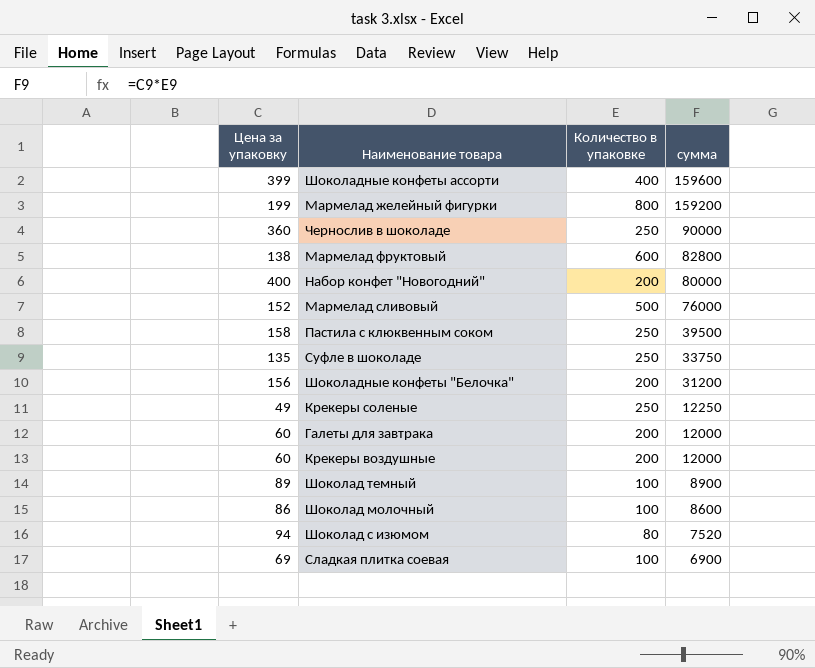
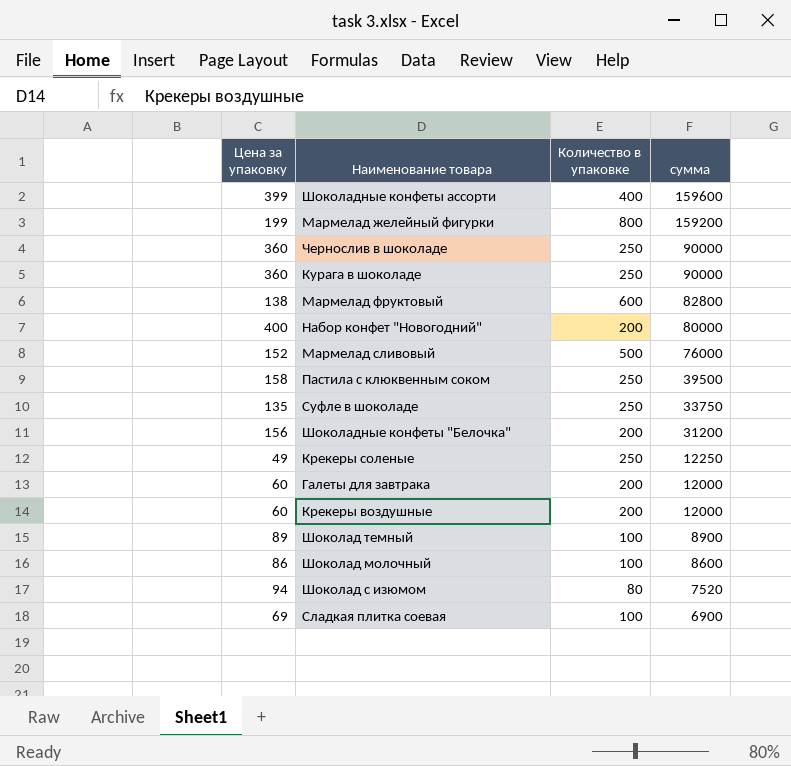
row Курага в шоколаде: none -> 360 | 250 | 90000

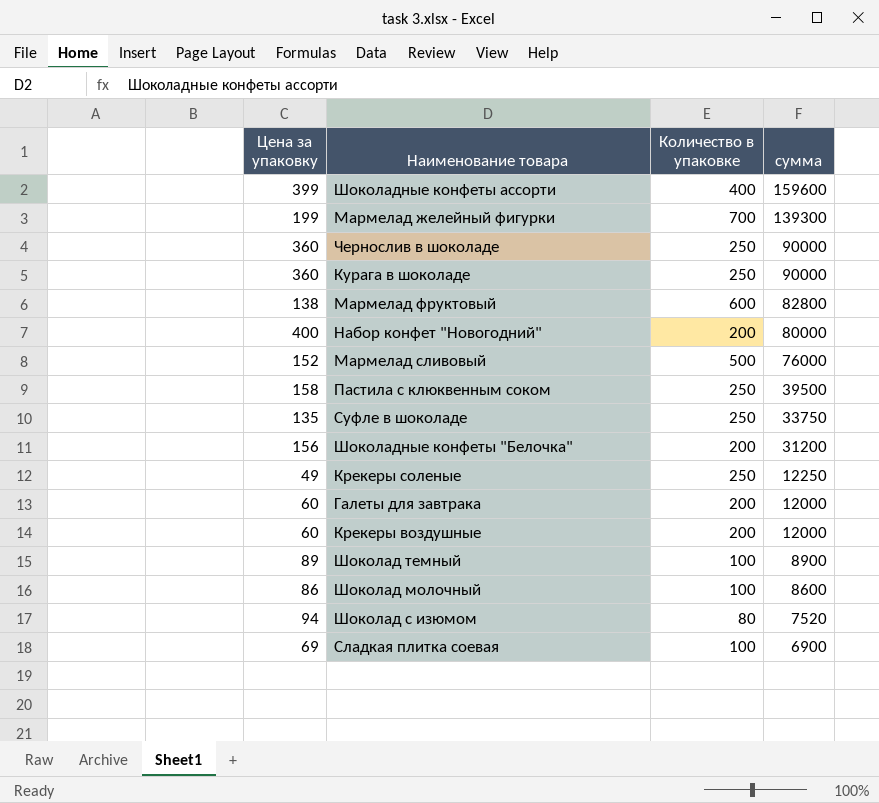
Мармелад желейный фигурки | Количество в упаковке: 800 -> 700
Мармелад желейный фигурки | сумма: 159200 -> 139300

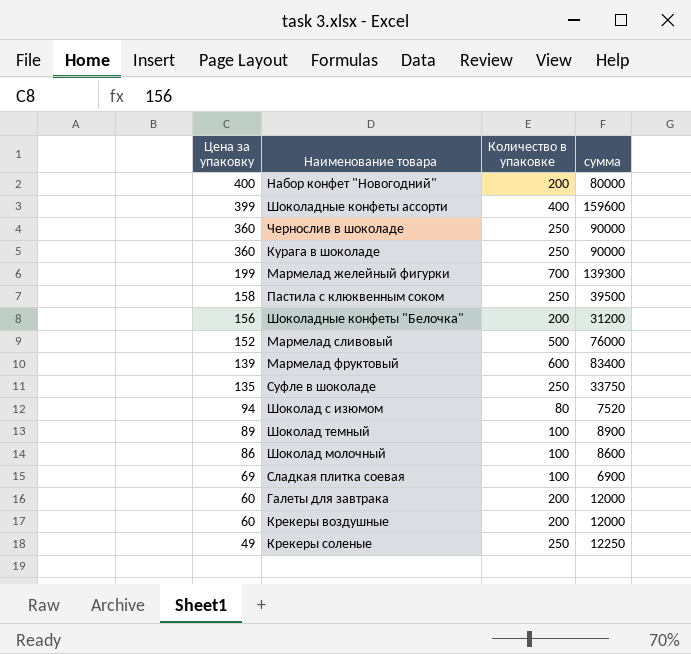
row order: сумма descending -> Цена за упаковку descending
Мармелад фруктовый | Цена за упаковку: 138 -> 139
Мармелад фруктовый | сумма: 82800 -> 83400

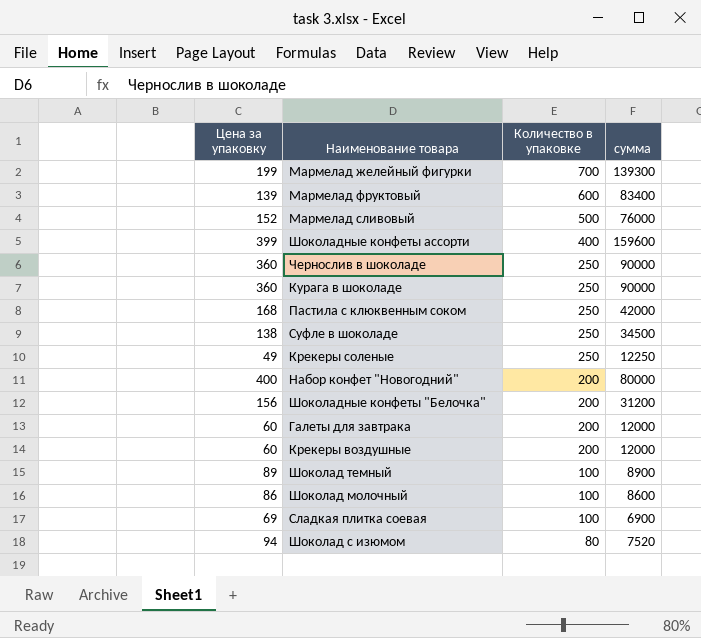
row order: Цена за упаковку descending -> Количество в упаковке descending
Пастила с клюквенным соком | Цена за упаковку: 158 -> 168
Пастила с клюквенным соком | сумма: 39500 -> 42000
Суфле в шоколаде | Цена за упаковку: 135 -> 138
Суфле в шоколаде | сумма: 33750 -> 34500

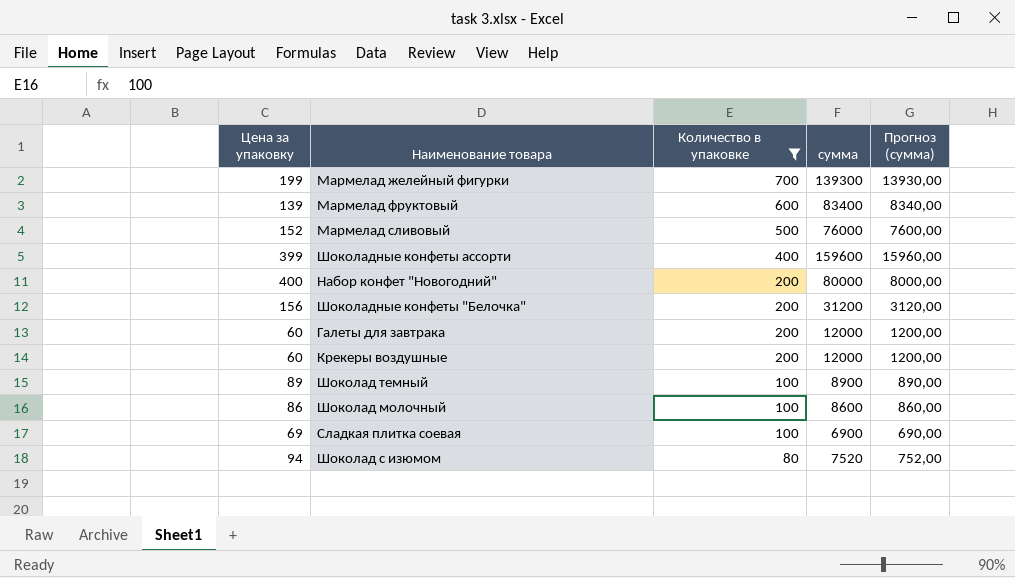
filter: none -> Количество в упаковке != 250
column Прогноз (сумма) | formula: none -> [сумма] * 0,1

